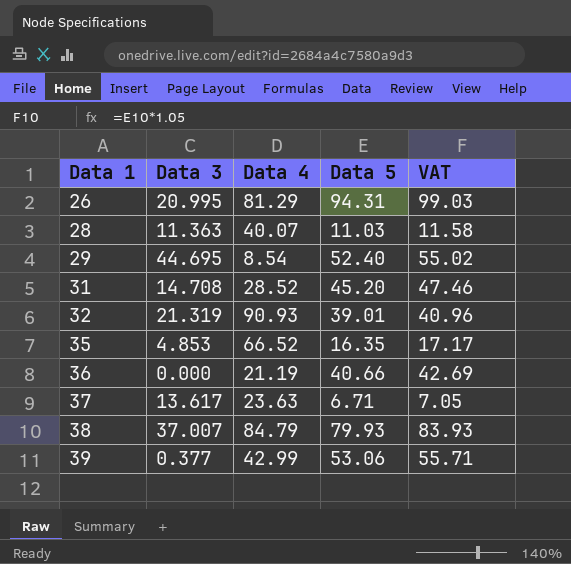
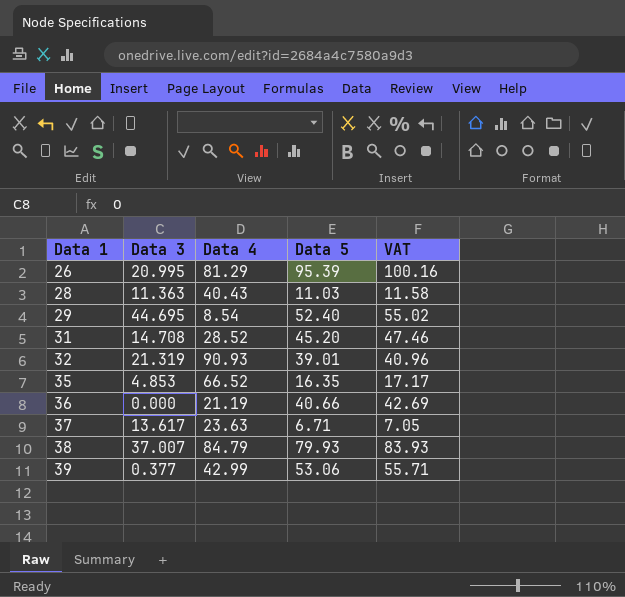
26 | Data 5: 94.31 -> 95.39
26 | VAT: 99.03 -> 100.16
28 | Data 4: 40.07 -> 40.43

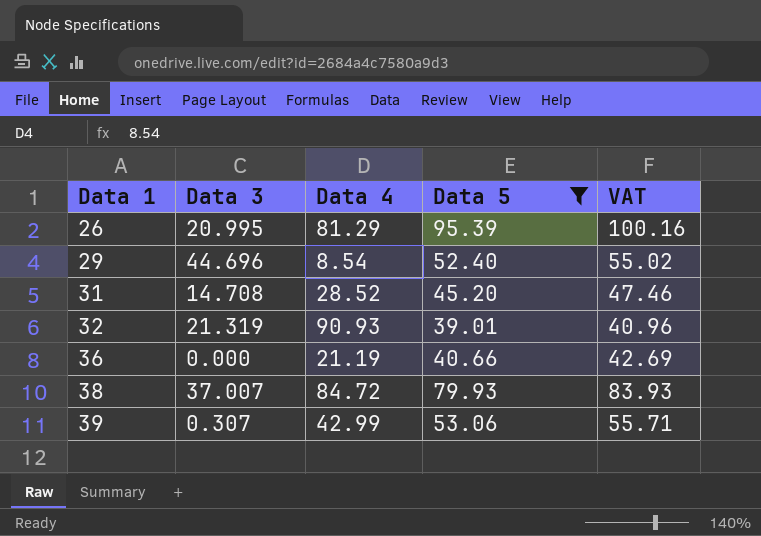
filter: none -> Data 5 >= 39.01
29 | Data 3: 44.695 -> 44.696
38 | Data 4: 84.79 -> 84.72
39 | Data 3: 0.377 -> 0.307

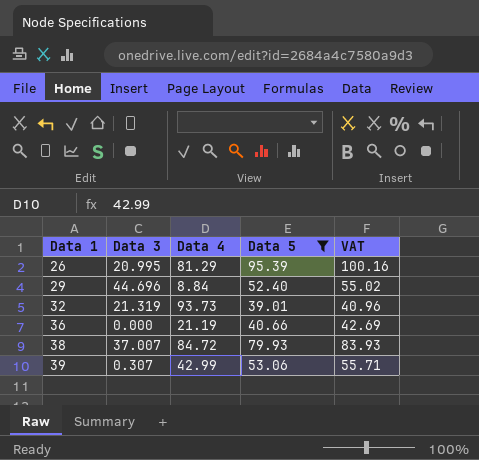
row 31: 14.708 | 28.52 | 45.20 | 47.46 -> none
29 | Data 4: 8.54 -> 8.84
32 | Data 4: 90.93 -> 93.73

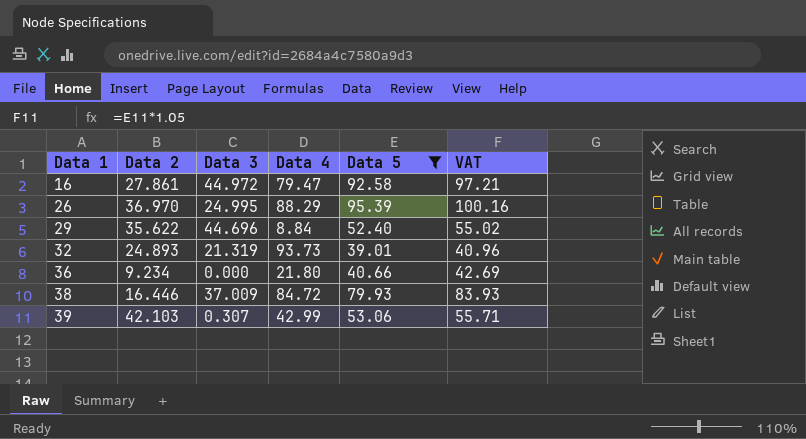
column Data 2 | position: none -> 2
row 16: none -> 27.861 | 44.972 | 79.47 | 92.58 | 97.21
26 | Data 3: 20.995 -> 24.995
26 | Data 4: 81.29 -> 88.29
36 | Data 4: 21.19 -> 21.80
38 | Data 3: 37.007 -> 37.009

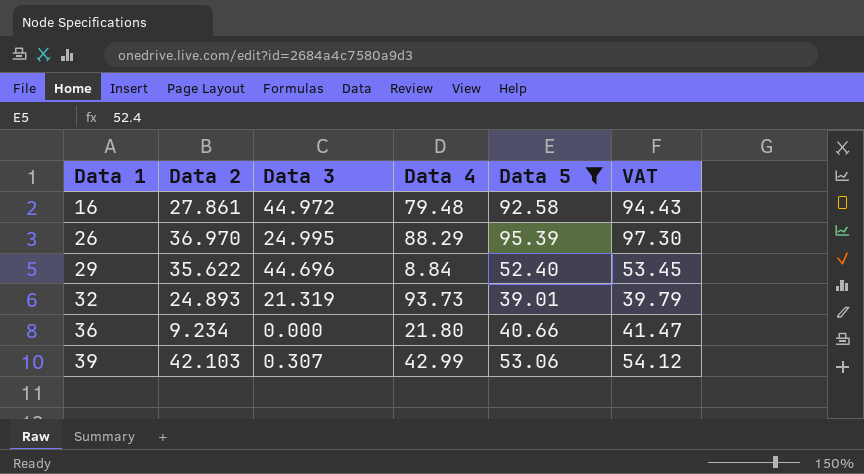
column VAT | formula: [Data 5] * 1.05 -> [Data 5] * 1.02
row 38: 16.446 | 37.009 | 84.72 | 79.93 | 83.93 -> none
16 | Data 4: 79.47 -> 79.48

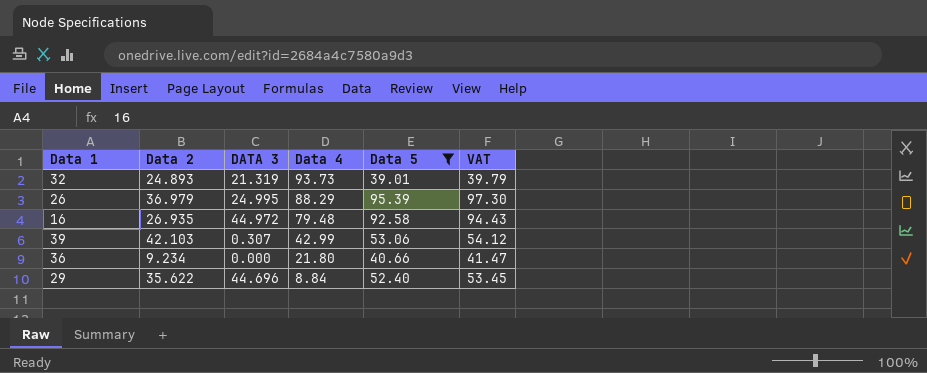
row order: Data 1 ascending -> Data 4 descending
column name: Data 3 -> DATA 3
26 | Data 2: 36.970 -> 36.979
16 | Data 2: 27.861 -> 26.935

